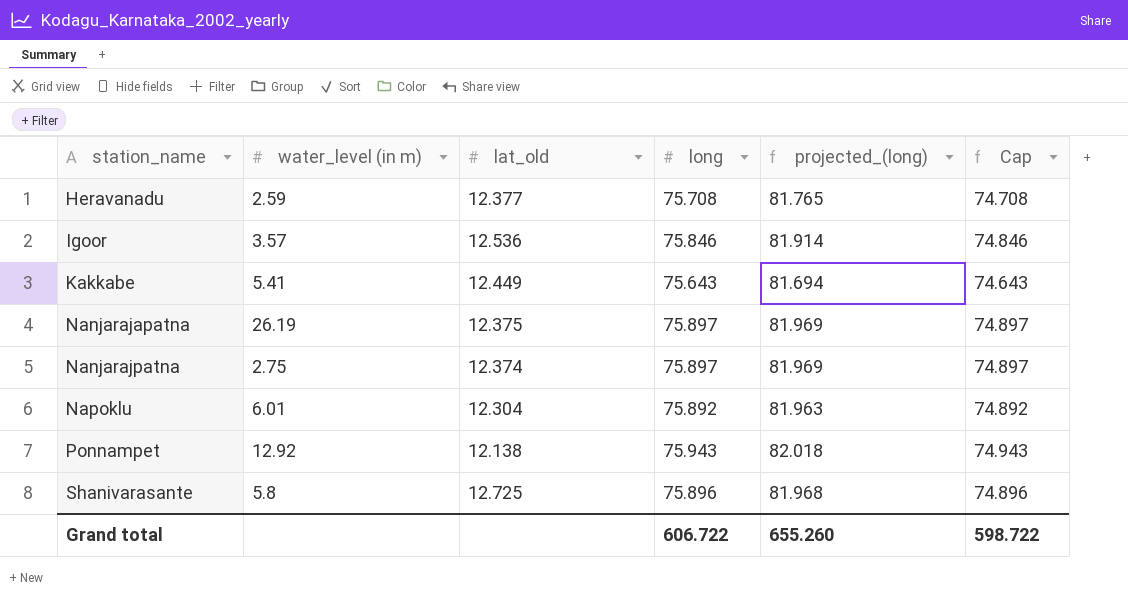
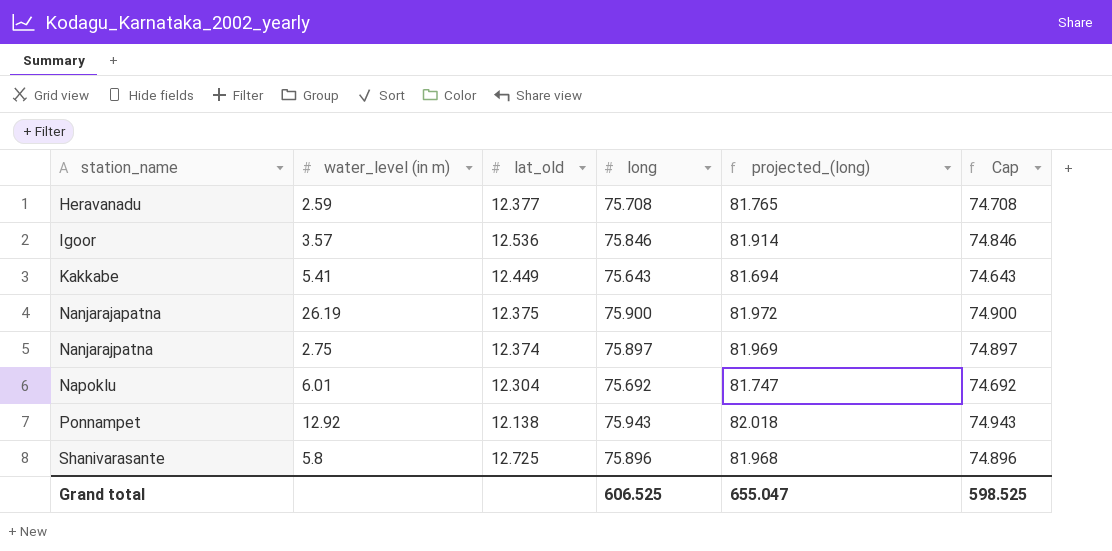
Nanjarajapatna | long: 75.897 -> 75.900
Nanjarajapatna | projected_(long): 81.969 -> 81.972
Nanjarajapatna | Cap: 74.897 -> 74.900
Napoklu | long: 75.892 -> 75.692
Napoklu | projected_(long): 81.963 -> 81.747
Napoklu | Cap: 74.892 -> 74.692
Grand total | long: 606.722 -> 606.525
Grand total | projected_(long): 655.260 -> 655.047
Grand total | Cap: 598.722 -> 598.525

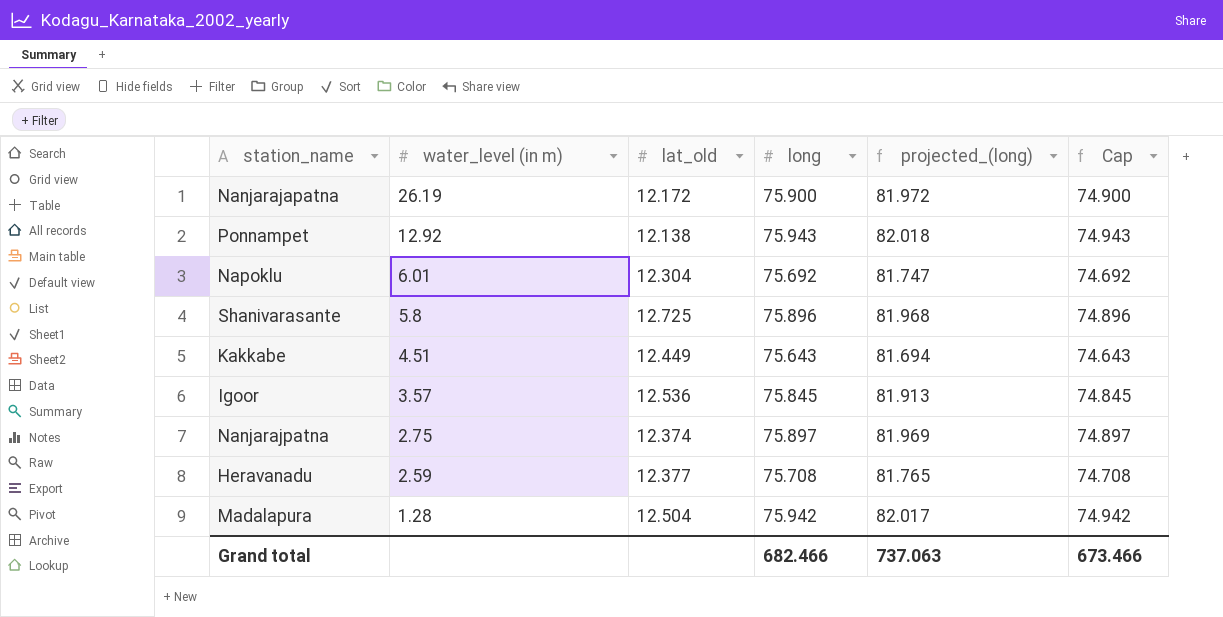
row order: station_name ascending -> water_level (in m) descending
Nanjarajapatna | lat_old: 12.375 -> 12.172
Kakkabe | water_level (in m): 5.41 -> 4.51
Igoor | long: 75.846 -> 75.845
Igoor | projected_(long): 81.914 -> 81.913
Igoor | Cap: 74.846 -> 74.845
row Madalapura: none -> 1.28 | 12.504 | 75.942 | 82.017 | 74.942
Grand total | long: 606.525 -> 682.466
Grand total | projected_(long): 655.047 -> 737.063
Grand total | Cap: 598.525 -> 673.466

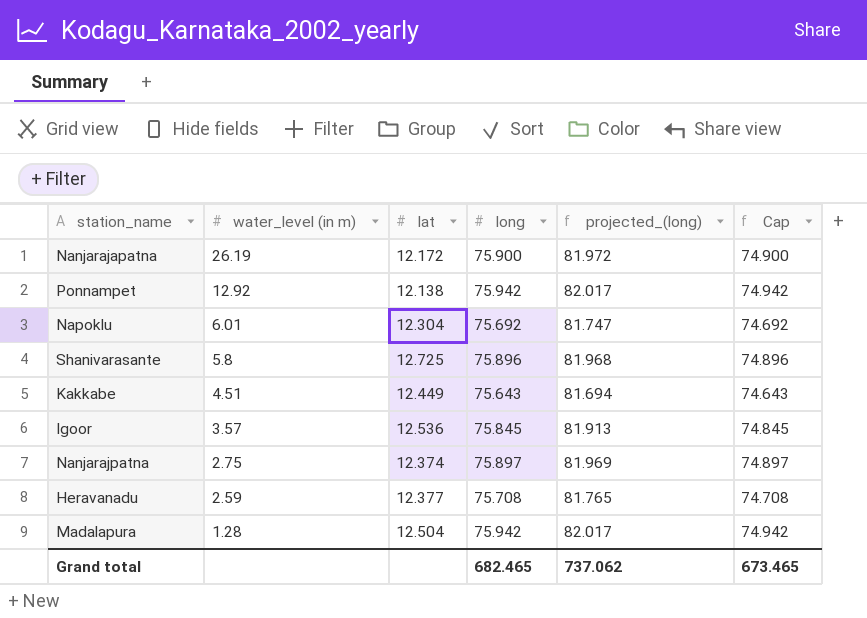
column name: lat_old -> lat
Ponnampet | long: 75.943 -> 75.942
Ponnampet | projected_(long): 82.018 -> 82.017
Ponnampet | Cap: 74.943 -> 74.942
Grand total | long: 682.466 -> 682.465
Grand total | projected_(long): 737.063 -> 737.062
Grand total | Cap: 673.466 -> 673.465

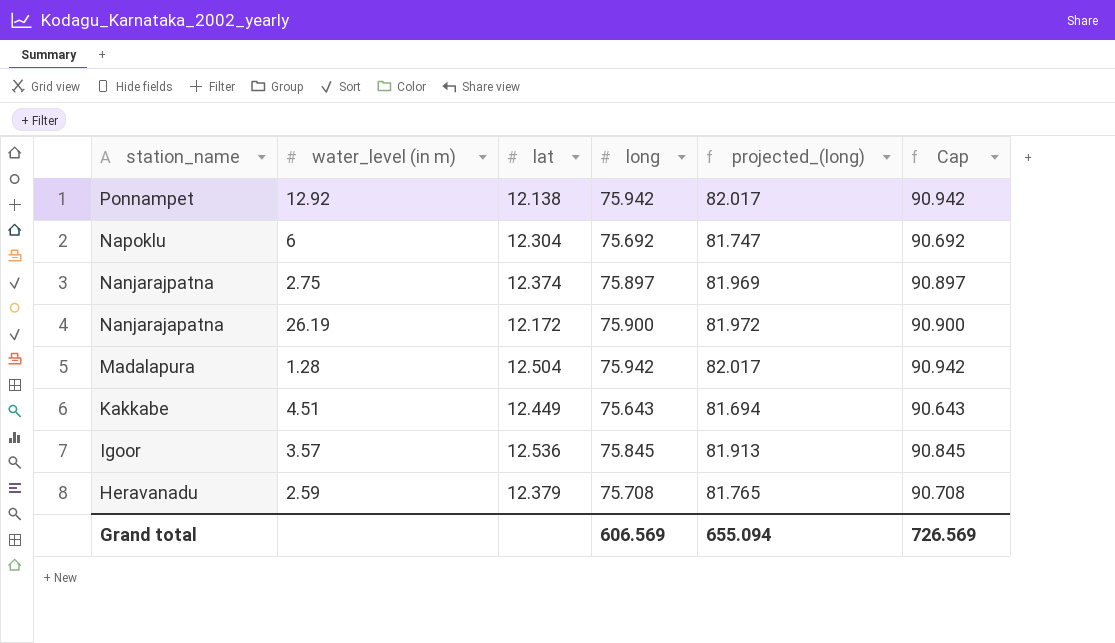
row order: water_level (in m) descending -> station_name descending
column Cap | formula: [long] - 1 -> [long] + 15
row Shanivarasante: 5.8 | 12.725 | 75.896 | 81.968 | 74.896 -> none
Napoklu | water_level (in m): 6.01 -> 6
Heravanadu | lat: 12.377 -> 12.379
Grand total | long: 682.465 -> 606.569
Grand total | projected_(long): 737.062 -> 655.094
Grand total | Cap: 673.465 -> 726.569

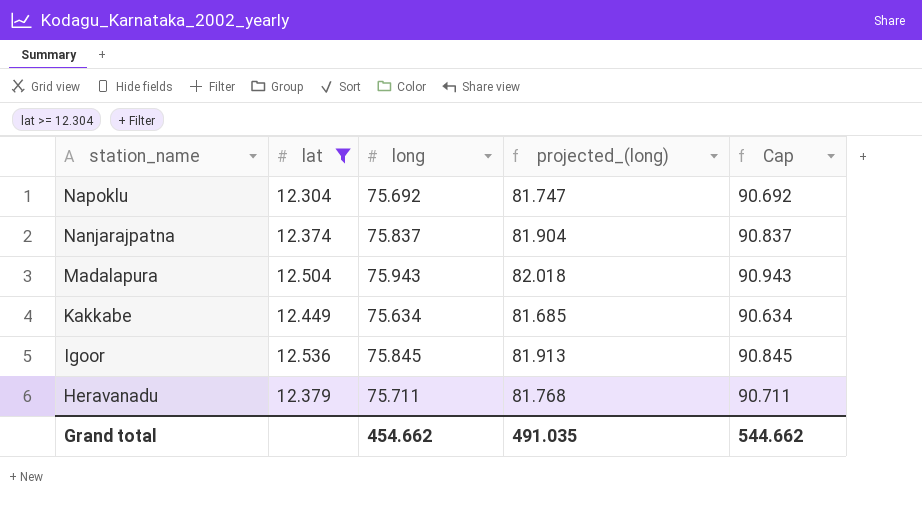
filter: none -> lat >= 12.304
column water_level (in m) | position: 2 -> none
Nanjarajpatna | long: 75.897 -> 75.837
Nanjarajpatna | projected_(long): 81.969 -> 81.904
Nanjarajpatna | Cap: 90.897 -> 90.837
Madalapura | long: 75.942 -> 75.943
Madalapura | projected_(long): 82.017 -> 82.018
Madalapura | Cap: 90.942 -> 90.943
Kakkabe | long: 75.643 -> 75.634
Kakkabe | projected_(long): 81.694 -> 81.685
Kakkabe | Cap: 90.643 -> 90.634
Heravanadu | long: 75.708 -> 75.711
Heravanadu | projected_(long): 81.765 -> 81.768
Heravanadu | Cap: 90.708 -> 90.711
Grand total | long: 606.569 -> 454.662
Grand total | projected_(long): 655.094 -> 491.035
Grand total | Cap: 726.569 -> 544.662

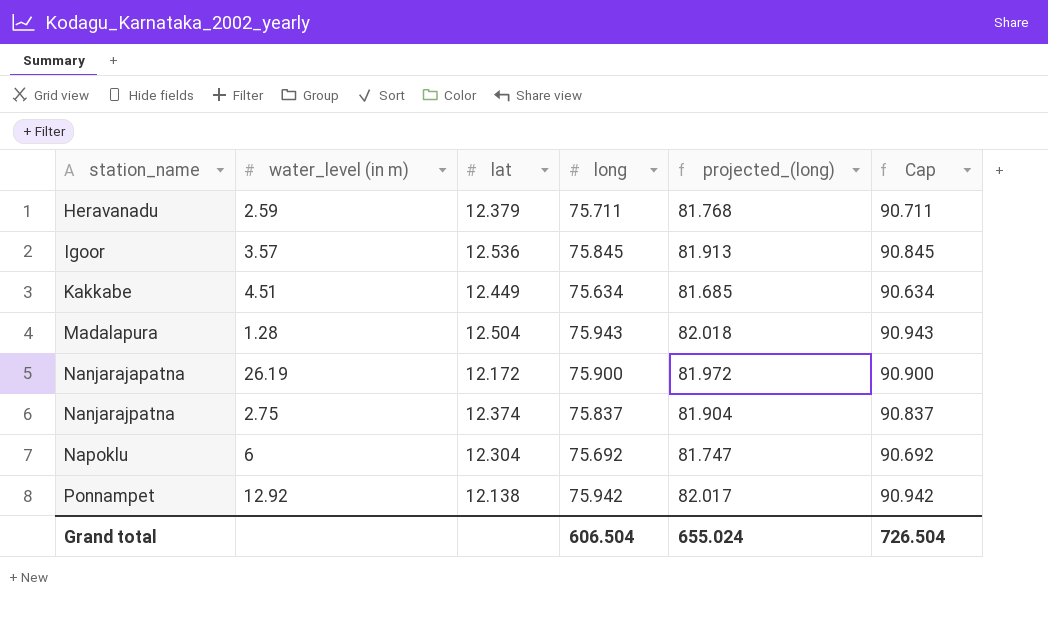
filter: lat >= 12.304 -> none
row order: station_name descending -> station_name ascending
column water_level (in m) | position: none -> 2
Grand total | long: 454.662 -> 606.504
Grand total | projected_(long): 491.035 -> 655.024
Grand total | Cap: 544.662 -> 726.504

